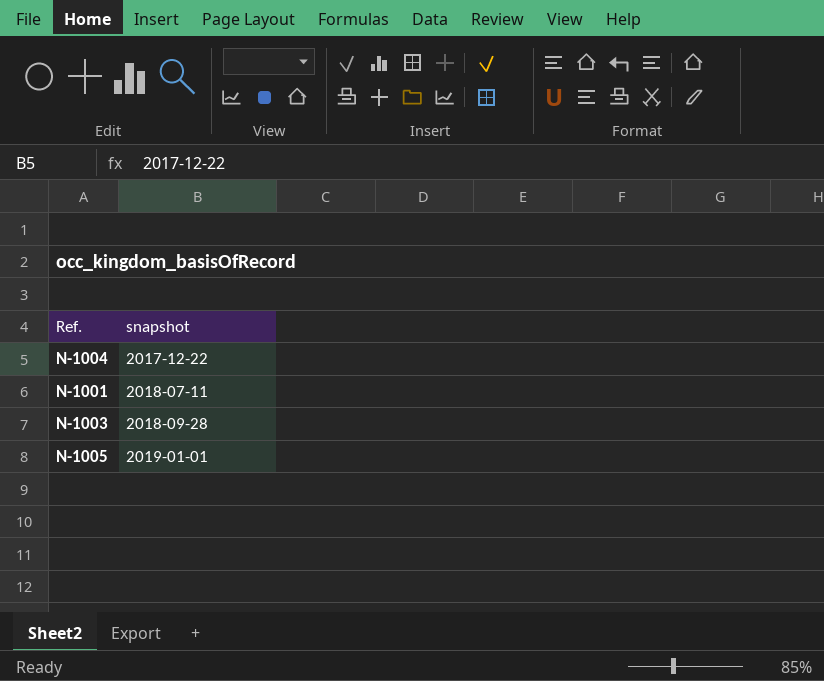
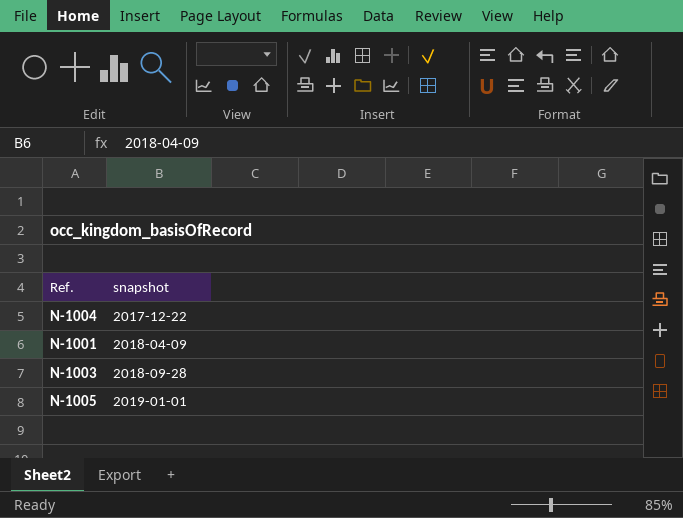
N-1001 | snapshot: 2018-07-11 -> 2018-04-09

